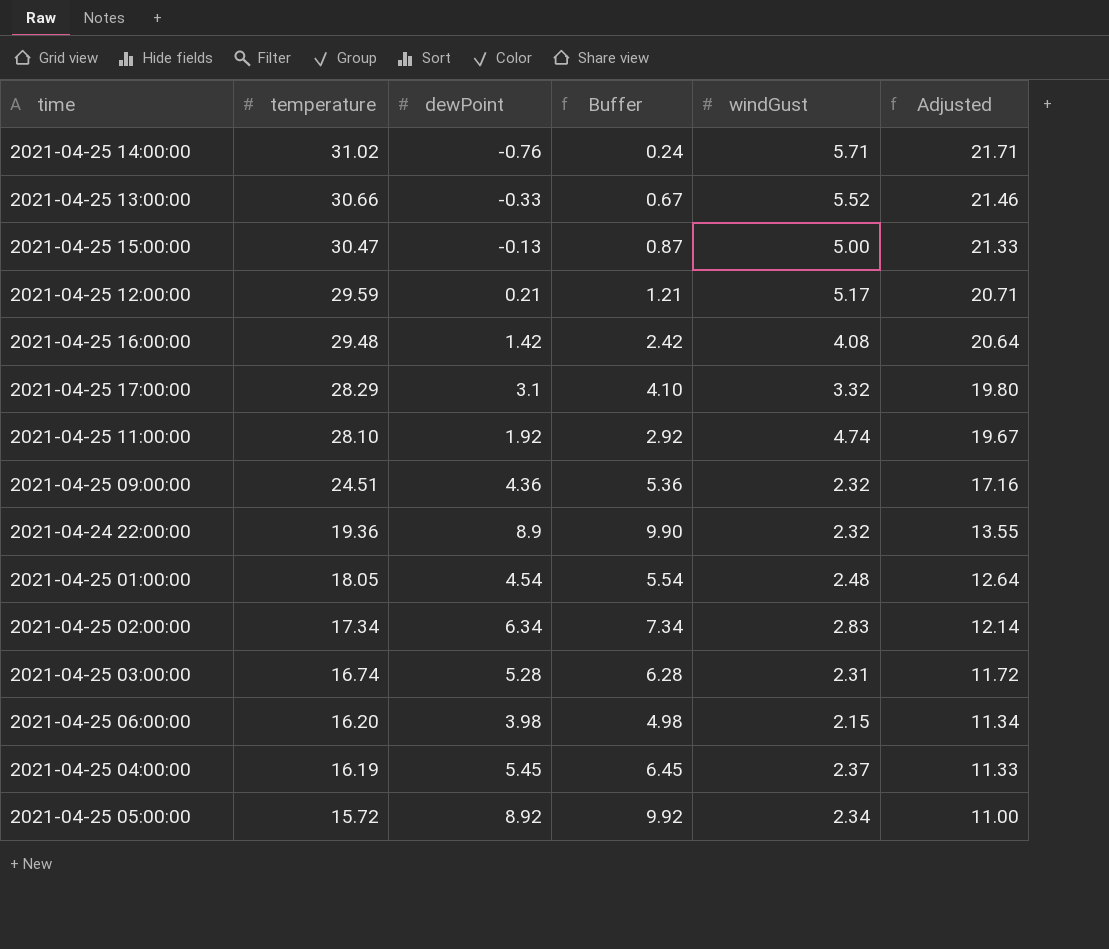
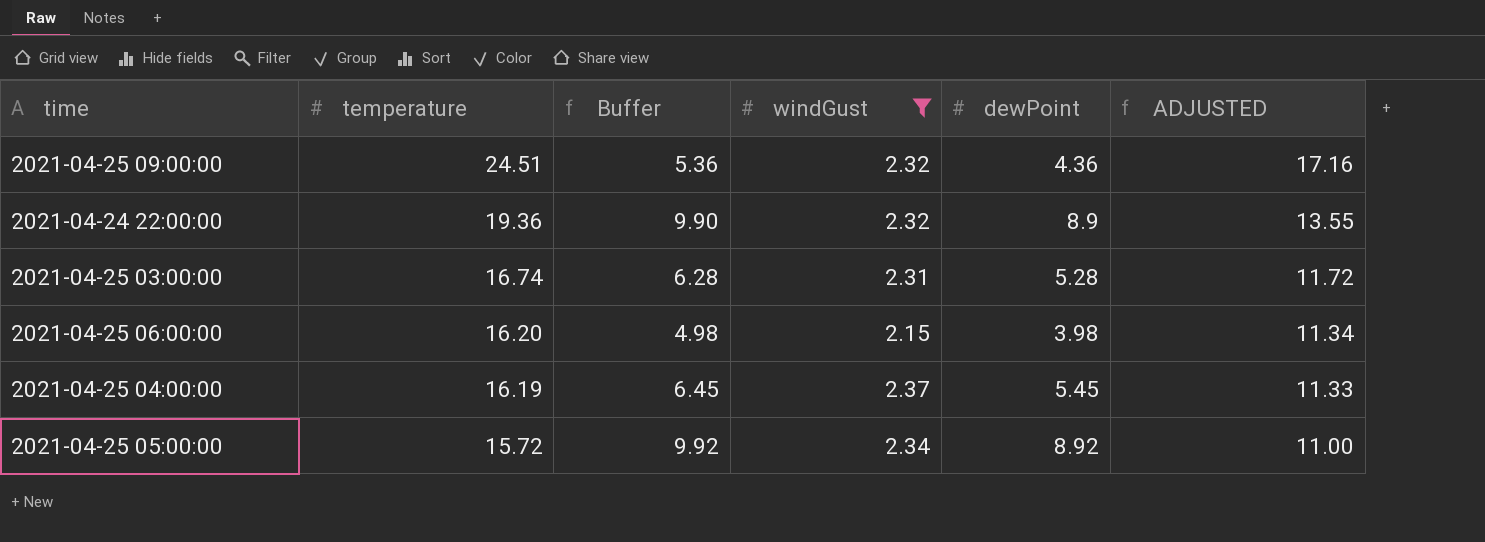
filter: none -> windGust <= 2.37
column dewPoint | position: 3 -> 5
column name: Adjusted -> ADJUSTED

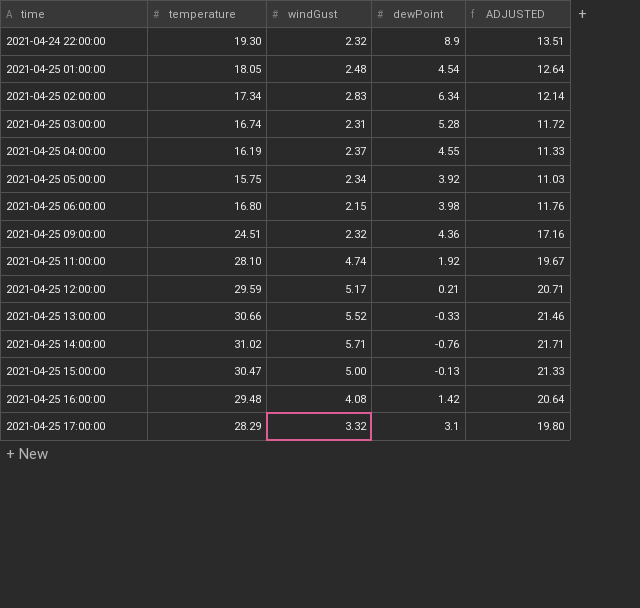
filter: windGust <= 2.37 -> none
row order: temperature descending -> time ascending
column Buffer | formula: [dewPoint] + 1 -> none
2021-04-24 22:00:00 | temperature: 19.36 -> 19.30
2021-04-24 22:00:00 | ADJUSTED: 13.55 -> 13.51
2021-04-25 04:00:00 | dewPoint: 5.45 -> 4.55
2021-04-25 05:00:00 | temperature: 15.72 -> 15.75
2021-04-25 05:00:00 | dewPoint: 8.92 -> 3.92
2021-04-25 05:00:00 | ADJUSTED: 11.00 -> 11.03
2021-04-25 06:00:00 | temperature: 16.20 -> 16.80
2021-04-25 06:00:00 | ADJUSTED: 11.34 -> 11.76

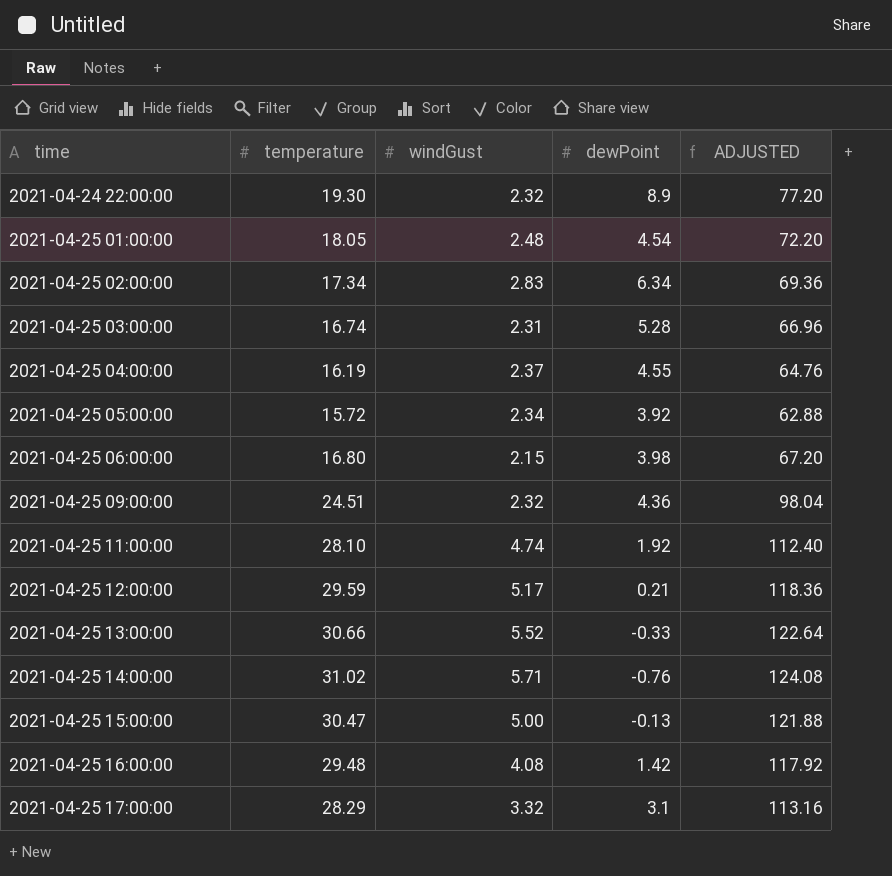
column ADJUSTED | formula: [temperature] * 0.7 -> [temperature] * 4
2021-04-25 05:00:00 | temperature: 15.75 -> 15.72

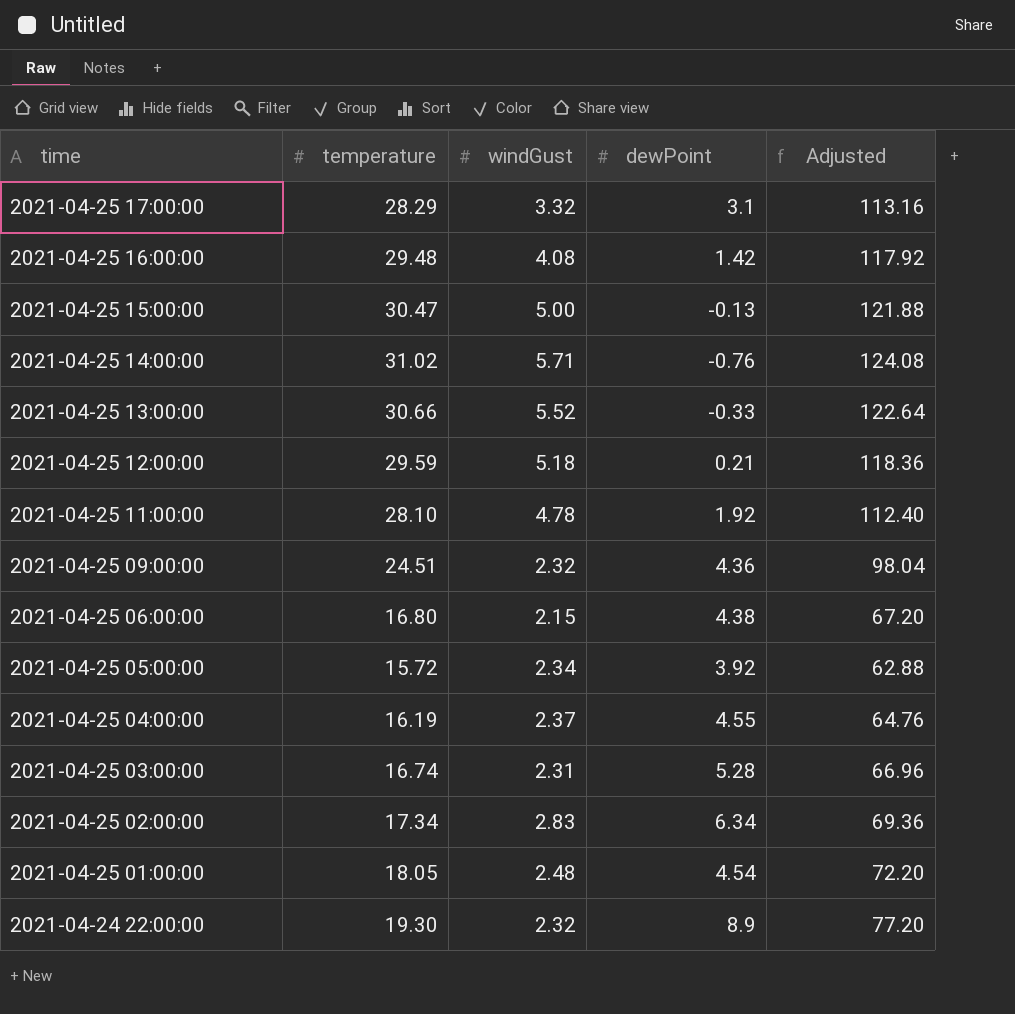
row order: time ascending -> time descending
column name: ADJUSTED -> Adjusted
2021-04-25 12:00:00 | windGust: 5.17 -> 5.18
2021-04-25 11:00:00 | windGust: 4.74 -> 4.78
2021-04-25 06:00:00 | dewPoint: 3.98 -> 4.38

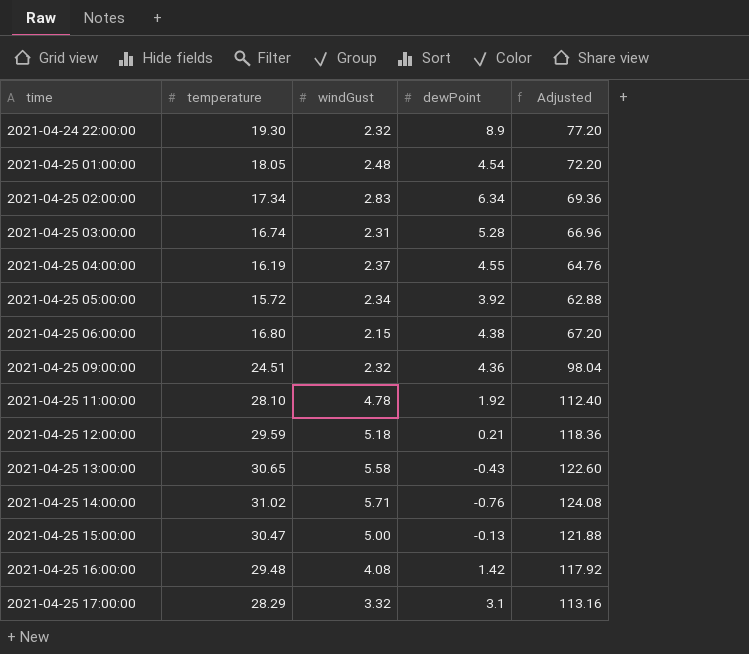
row order: time descending -> time ascending
2021-04-25 13:00:00 | temperature: 30.66 -> 30.65
2021-04-25 13:00:00 | windGust: 5.52 -> 5.58
2021-04-25 13:00:00 | dewPoint: -0.33 -> -0.43
2021-04-25 13:00:00 | Adjusted: 122.64 -> 122.60

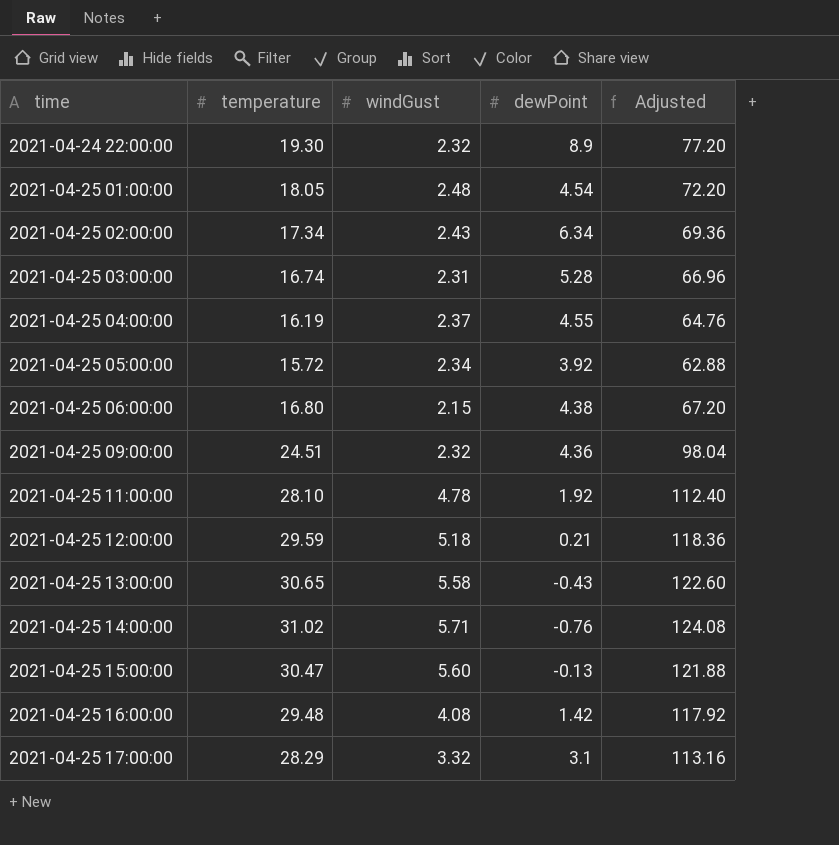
2021-04-25 02:00:00 | windGust: 2.83 -> 2.43
2021-04-25 15:00:00 | windGust: 5.00 -> 5.60

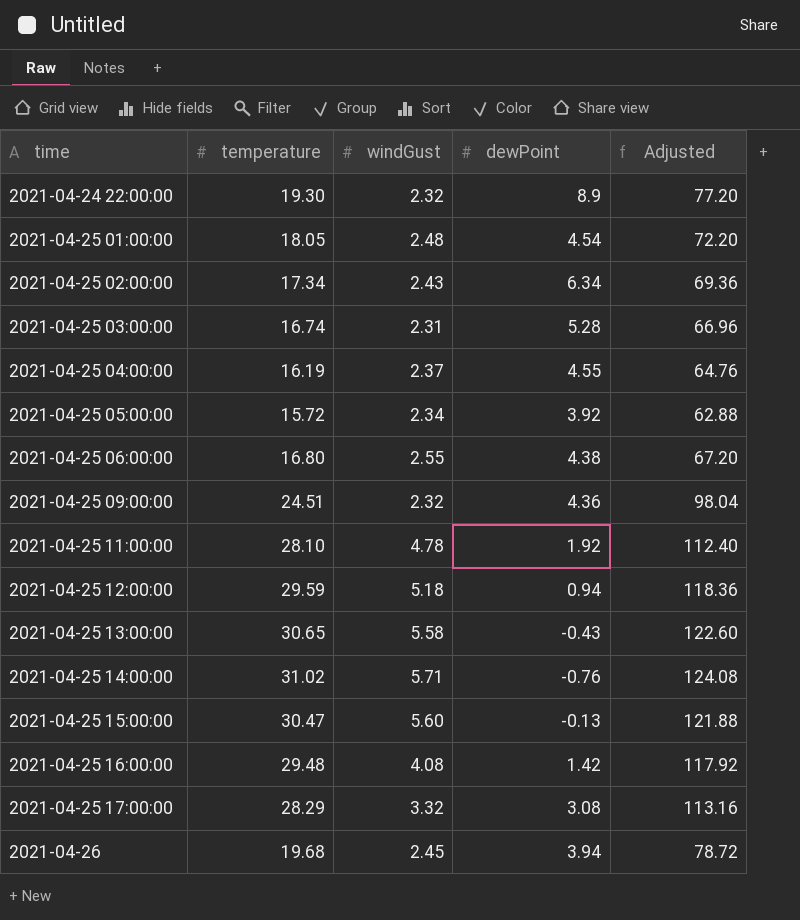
2021-04-25 06:00:00 | windGust: 2.15 -> 2.55
2021-04-25 12:00:00 | dewPoint: 0.21 -> 0.94
2021-04-25 17:00:00 | dewPoint: 3.1 -> 3.08
row 2021-04-26: none -> 19.68 | 2.45 | 3.94 | 78.72

